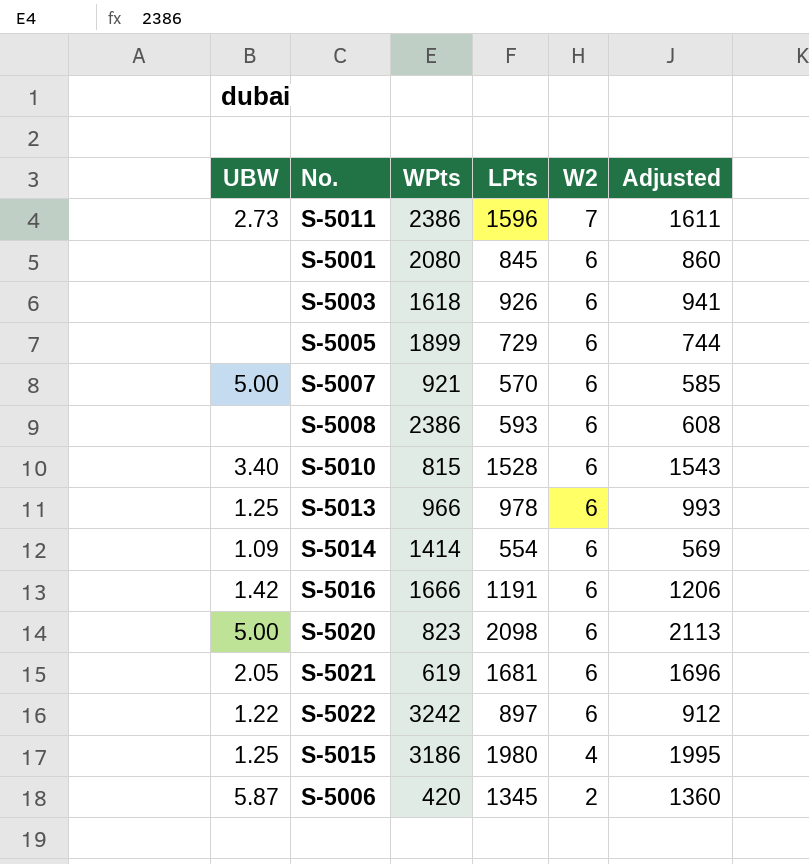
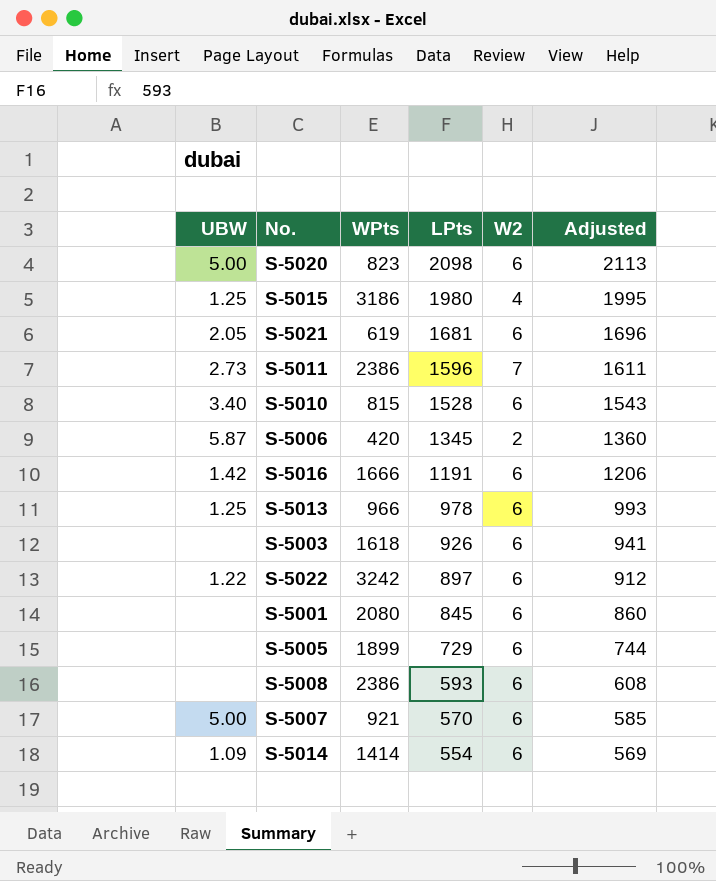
row order: W2 descending -> LPts descending

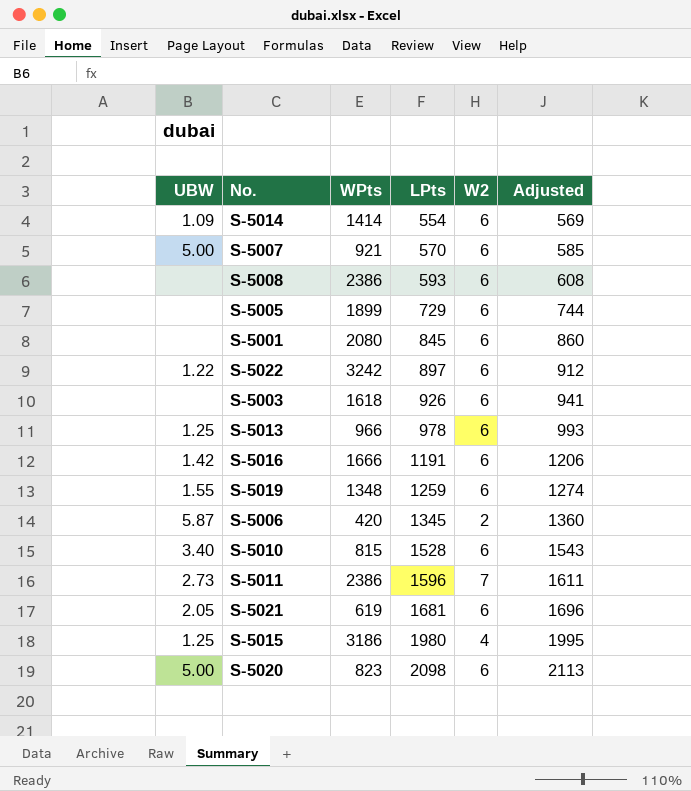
row order: LPts descending -> LPts ascending
row S-5019: none -> 1.55 | 1348 | 1259 | 6 | 1274

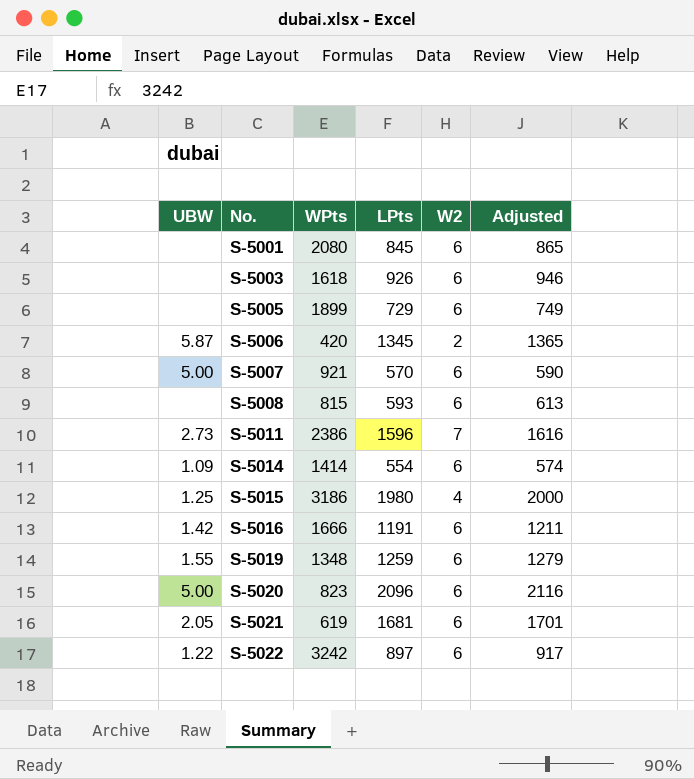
row order: LPts ascending -> No. ascending
column Adjusted | formula: [LPts] + 15 -> [LPts] + 20
row S-5013: 1.25 | 966 | 978 | 6 | 993 -> none
row S-5010: 3.40 | 815 | 1528 | 6 | 1543 -> none
S-5008 | WPts: 2386 -> 815
S-5020 | LPts: 2098 -> 2096

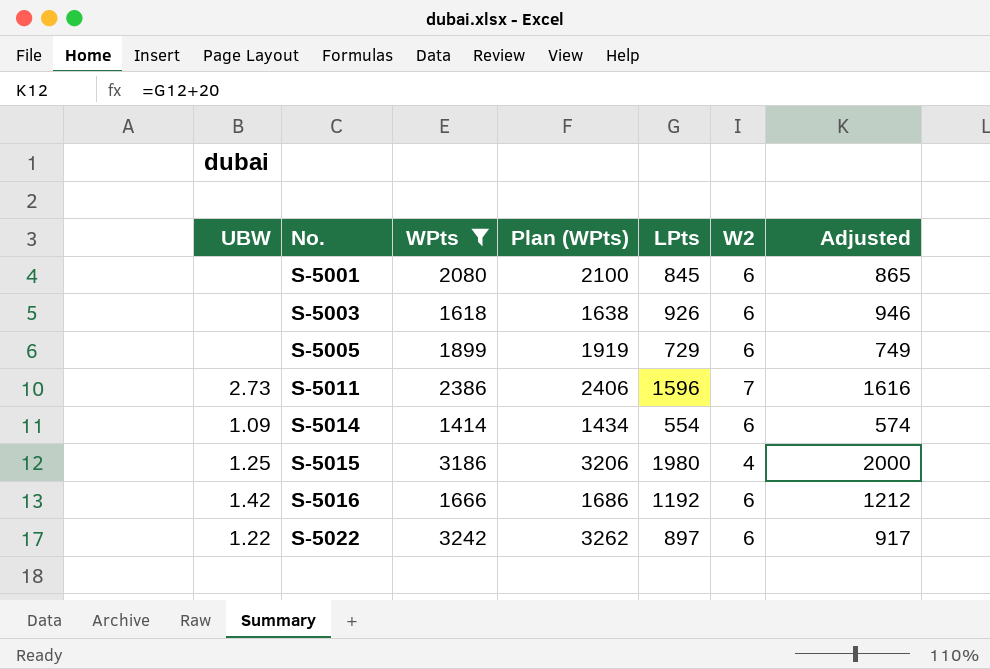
filter: none -> WPts >= 1414
column Plan (WPts) | formula: none -> [WPts] + 20
S-5016 | LPts: 1191 -> 1192
S-5016 | Adjusted: 1211 -> 1212

